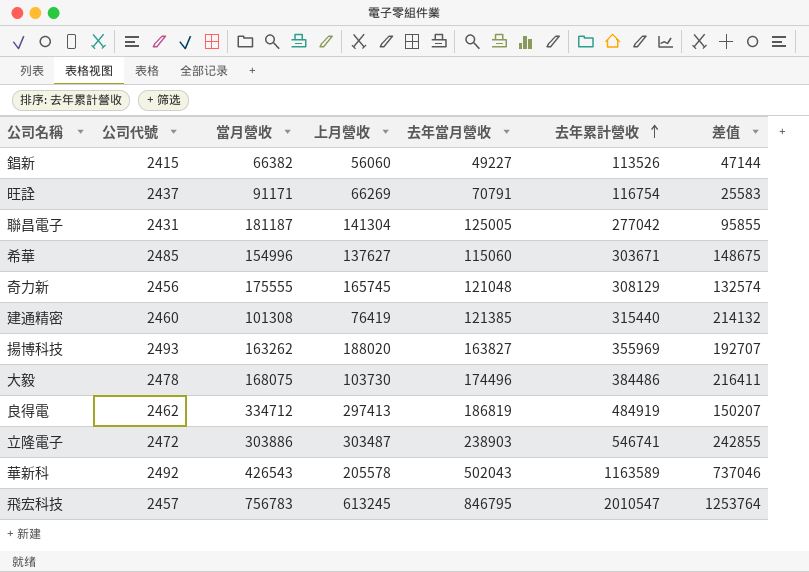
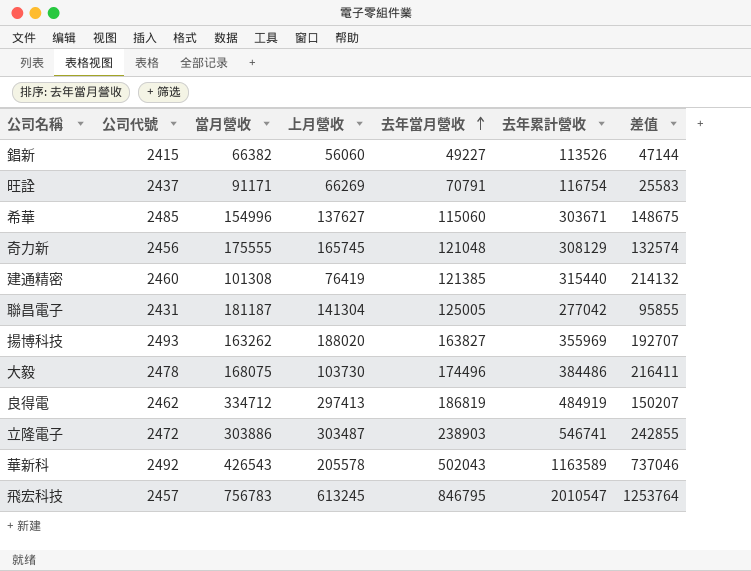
row order: 去年累計營收 ascending -> 去年當月營收 ascending

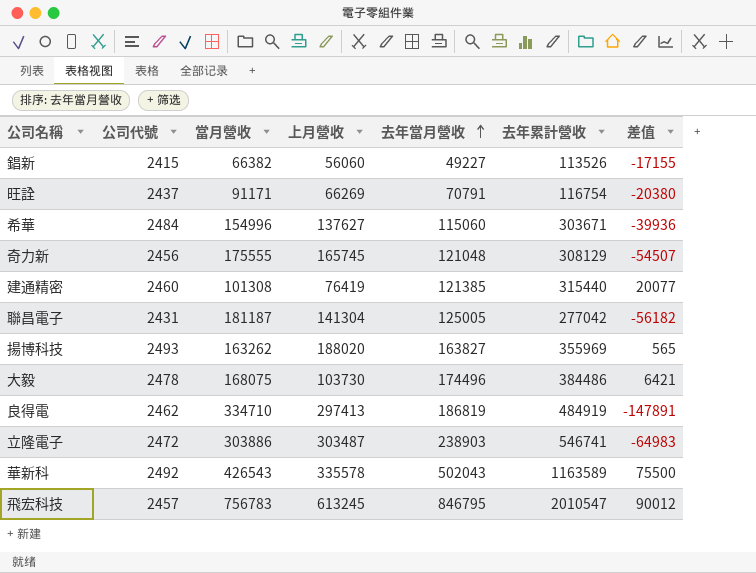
column 差值 | formula: [去年累計營收] - [當月營收] -> [去年當月營收] - [當月營收]
希華 | 公司代號: 2485 -> 2484
良得電 | 當月營收: 334712 -> 334710
華新科 | 上月營收: 205578 -> 335578

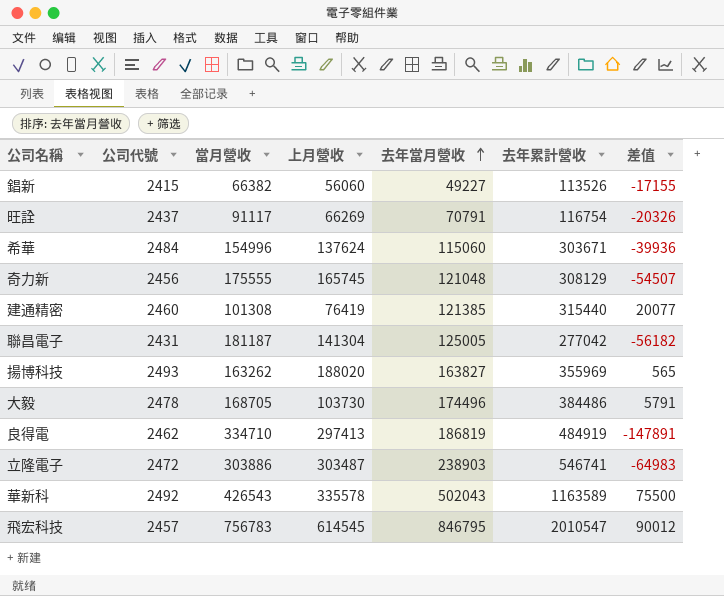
旺詮 | 當月營收: 91171 -> 91117
旺詮 | 差值: -20380 -> -20326
希華 | 上月營收: 137627 -> 137624
大毅 | 當月營收: 168075 -> 168705
大毅 | 差值: 6421 -> 5791
飛宏科技 | 上月營收: 613245 -> 614545

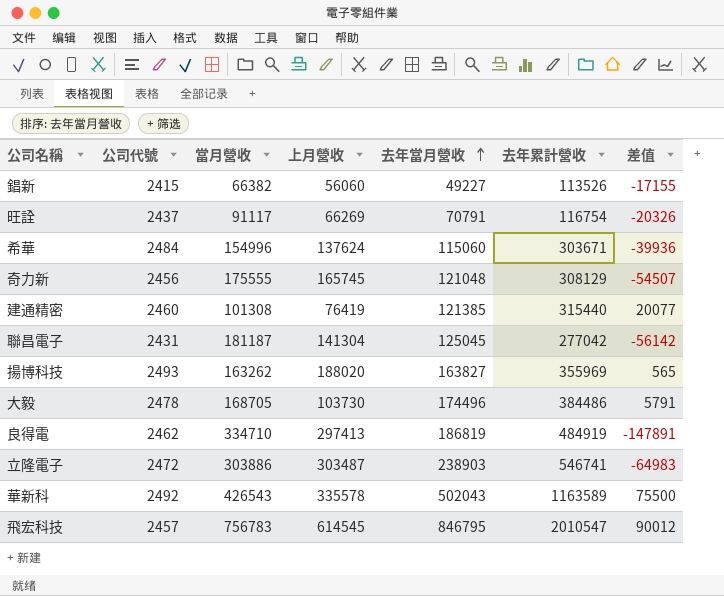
聯昌電子 | 去年當月營收: 125005 -> 125045
聯昌電子 | 差值: -56182 -> -56142

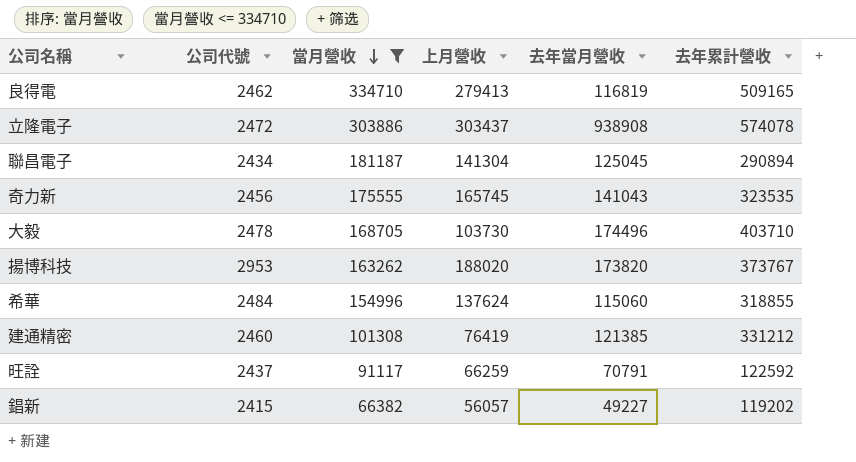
filter: none -> 當月營收 <= 334710
row order: 去年當月營收 ascending -> 當月營收 descending
column 差值 | formula: [去年當月營收] - [當月營收] -> none
良得電 | 上月營收: 297413 -> 279413
良得電 | 去年當月營收: 186819 -> 116819
良得電 | 去年累計營收: 484919 -> 509165
立隆電子 | 上月營收: 303487 -> 303437
立隆電子 | 去年當月營收: 238903 -> 938908
立隆電子 | 去年累計營收: 546741 -> 574078
聯昌電子 | 公司代號: 2431 -> 2434
聯昌電子 | 去年累計營收: 277042 -> 290894
奇力新 | 去年當月營收: 121048 -> 141043
奇力新 | 去年累計營收: 308129 -> 323535
大毅 | 去年累計營收: 384486 -> 403710
揚博科技 | 公司代號: 2493 -> 2953
揚博科技 | 去年當月營收: 163827 -> 173820
揚博科技 | 去年累計營收: 355969 -> 373767
希華 | 去年累計營收: 303671 -> 318855
建通精密 | 去年累計營收: 315440 -> 331212
旺詮 | 上月營收: 66269 -> 66259
旺詮 | 去年累計營收: 116754 -> 122592
錩新 | 上月營收: 56060 -> 56057
錩新 | 去年累計營收: 113526 -> 119202

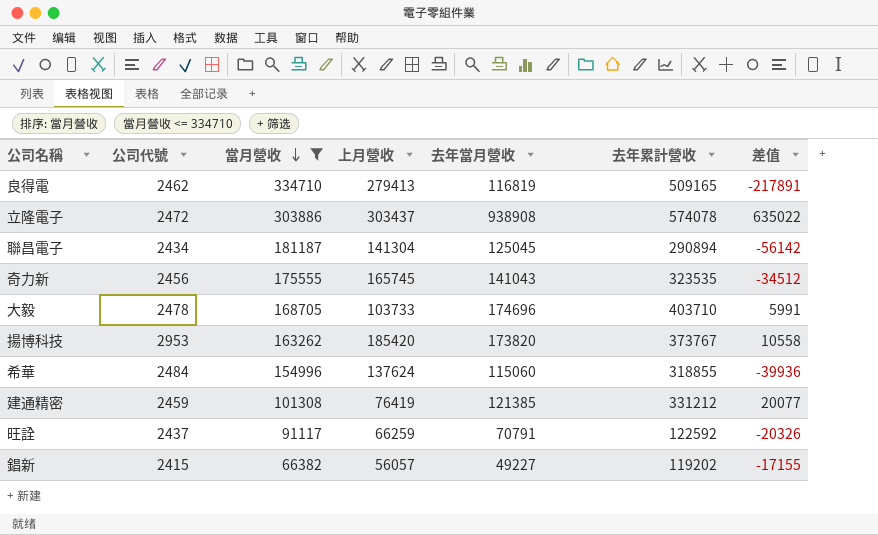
column 差值 | formula: none -> [去年當月營收] - [當月營收]
大毅 | 上月營收: 103730 -> 103733
大毅 | 去年當月營收: 174496 -> 174696
揚博科技 | 上月營收: 188020 -> 185420
建通精密 | 公司代號: 2460 -> 2459

